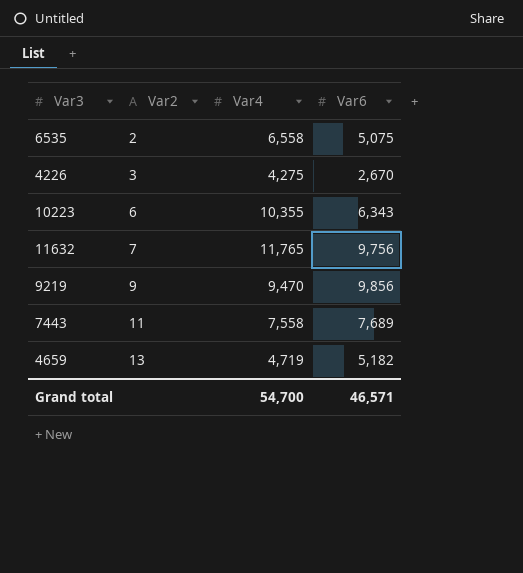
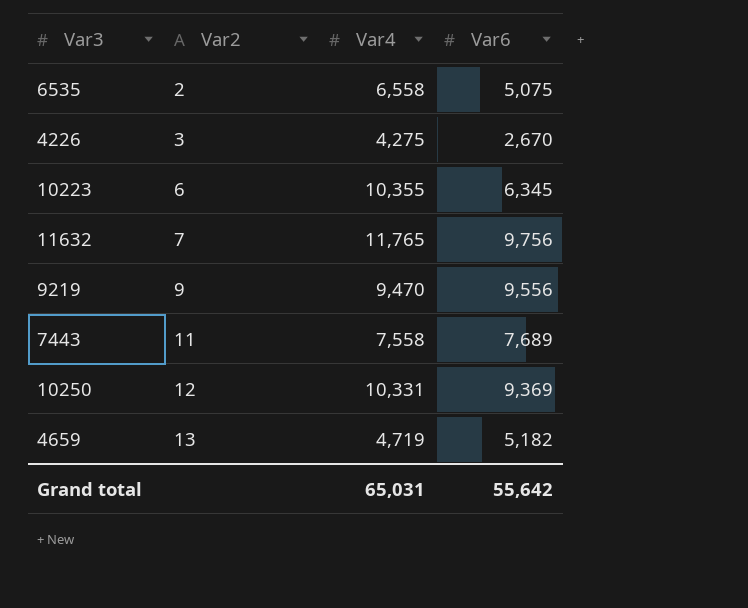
10223 | Var6: 6,343 -> 6,345
9219 | Var6: 9,856 -> 9,556
row 10250: none -> 12 | 10,331 | 9,369
Grand total | Var4: 54,700 -> 65,031
Grand total | Var6: 46,571 -> 55,642

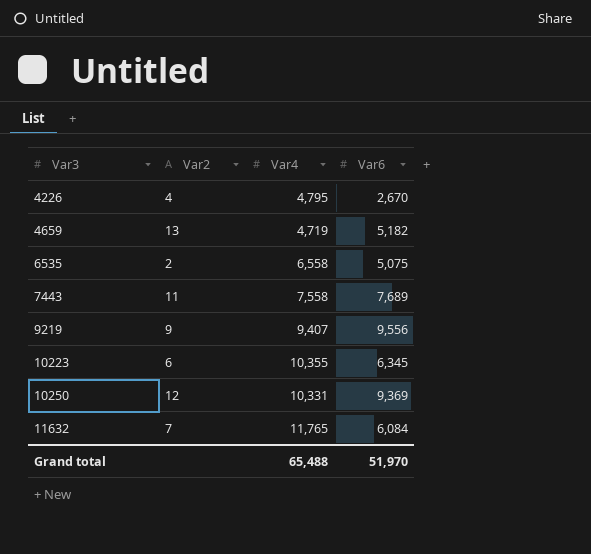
row order: Var2 ascending -> Var3 ascending
4226 | Var2: 3 -> 4
4226 | Var4: 4,275 -> 4,795
9219 | Var4: 9,470 -> 9,407
11632 | Var6: 9,756 -> 6,084
Grand total | Var4: 65,031 -> 65,488
Grand total | Var6: 55,642 -> 51,970

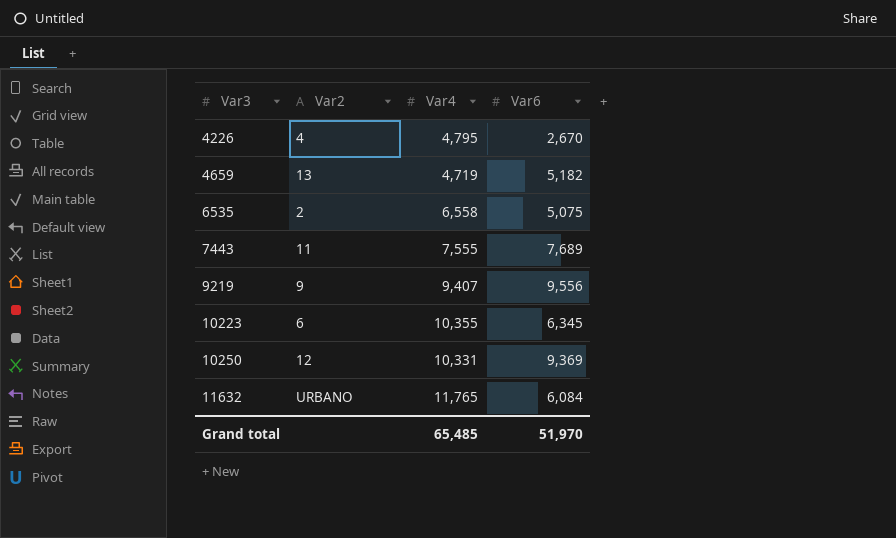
7443 | Var4: 7,558 -> 7,555
11632 | Var2: 7 -> URBANO
Grand total | Var4: 65,488 -> 65,485

